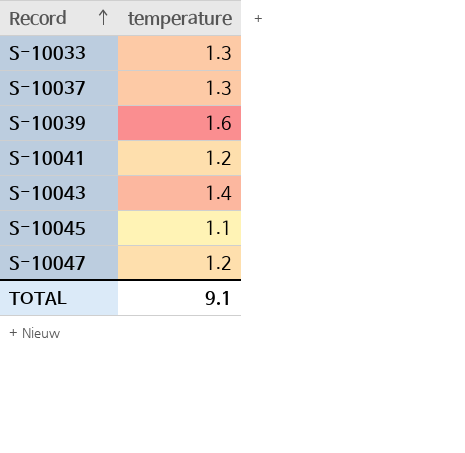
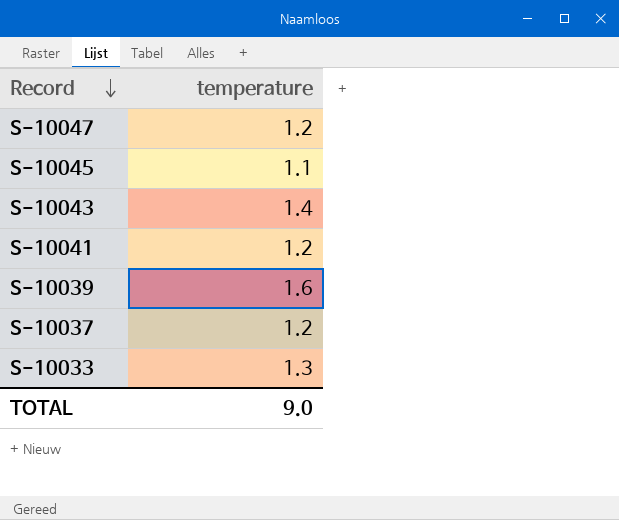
row order: Record ascending -> Record descending
S-10037 | temperature: 1.3 -> 1.2
TOTAL | temperature: 9.1 -> 9.0

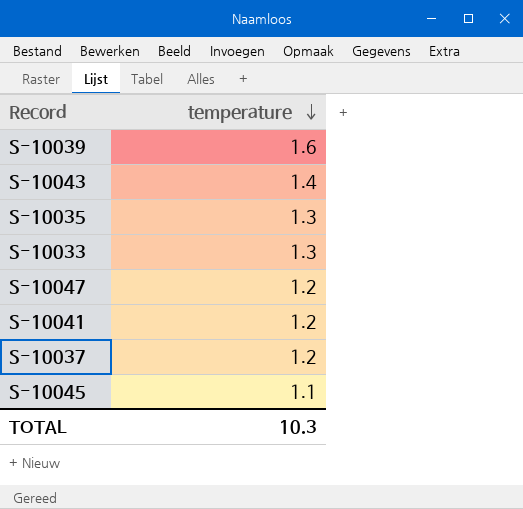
row order: Record descending -> temperature descending
row S-10035: none -> 1.3
TOTAL | temperature: 9.0 -> 10.3

